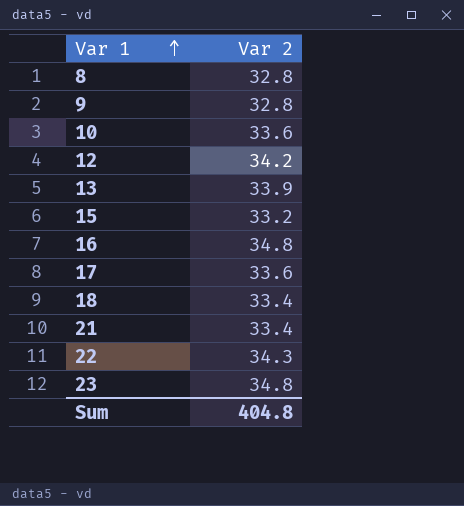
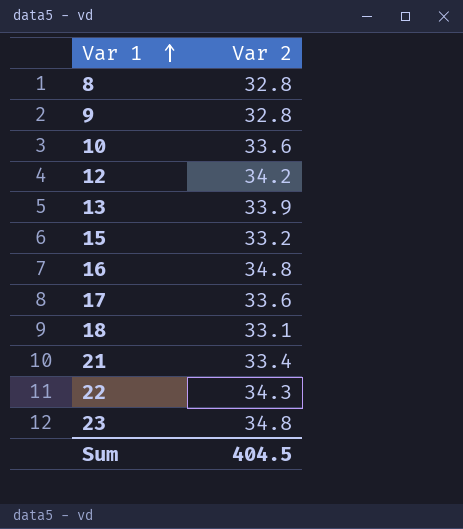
18 | Var 2: 33.4 -> 33.1
Sum | Var 2: 404.8 -> 404.5

